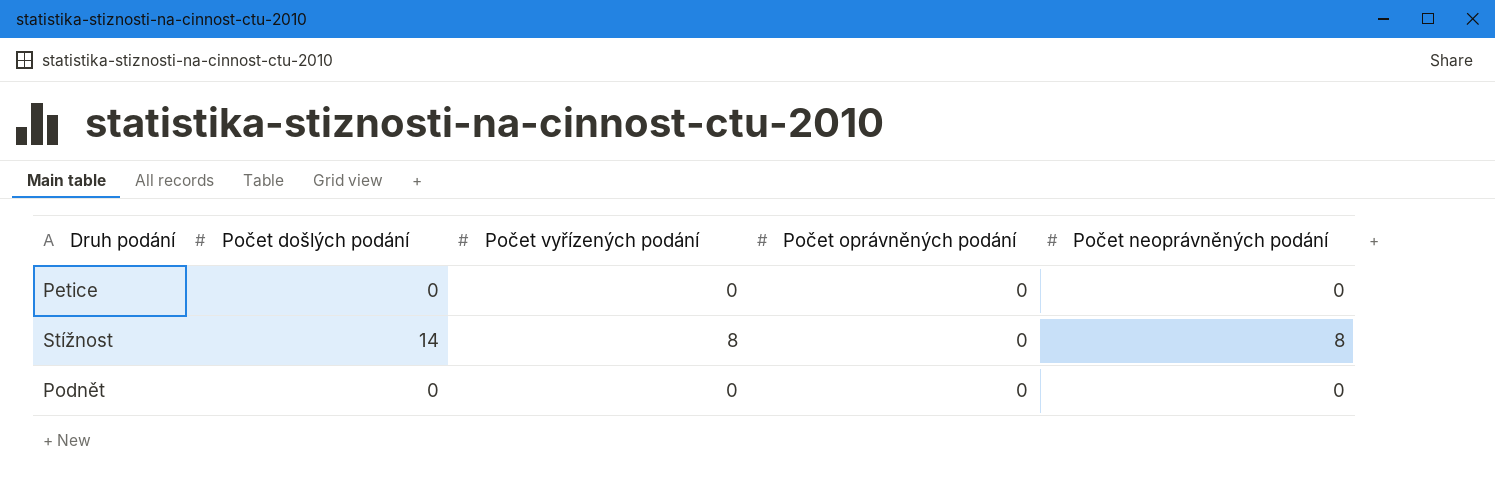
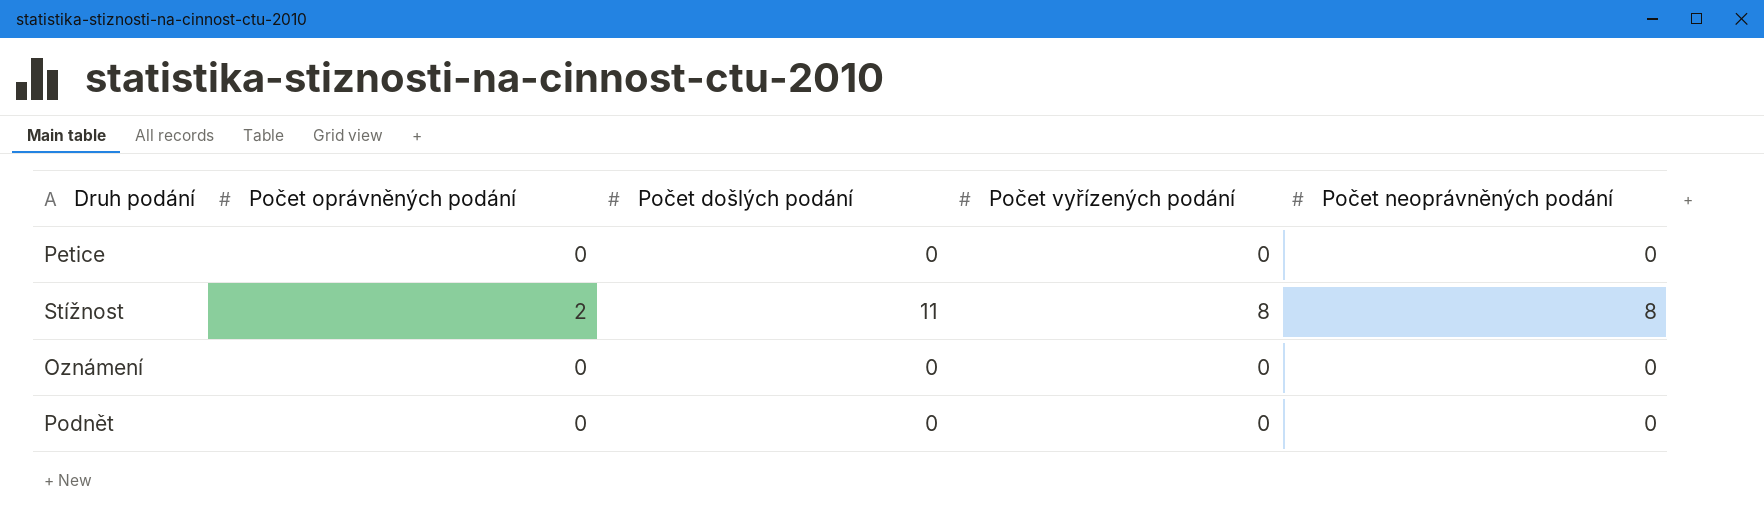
column Počet oprávněných podání | position: 4 -> 2
Stížnost | Počet oprávněných podání: 0 -> 2
Stížnost | Počet došlých podání: 14 -> 11
row Oznámení: none -> 0 | 0 | 0 | 0

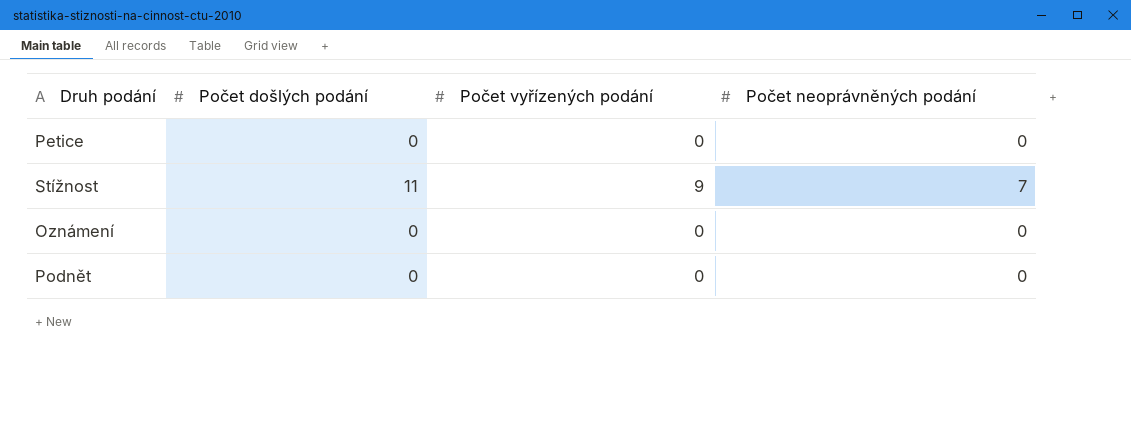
column Počet oprávněných podání | position: 2 -> none
Stížnost | Počet vyřízených podání: 8 -> 9
Stížnost | Počet neoprávněných podání: 8 -> 7

